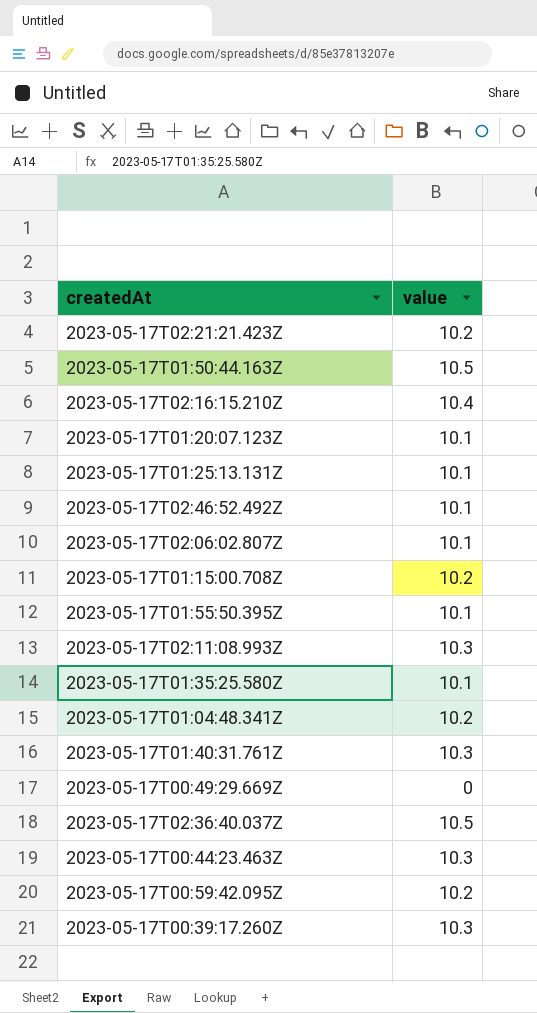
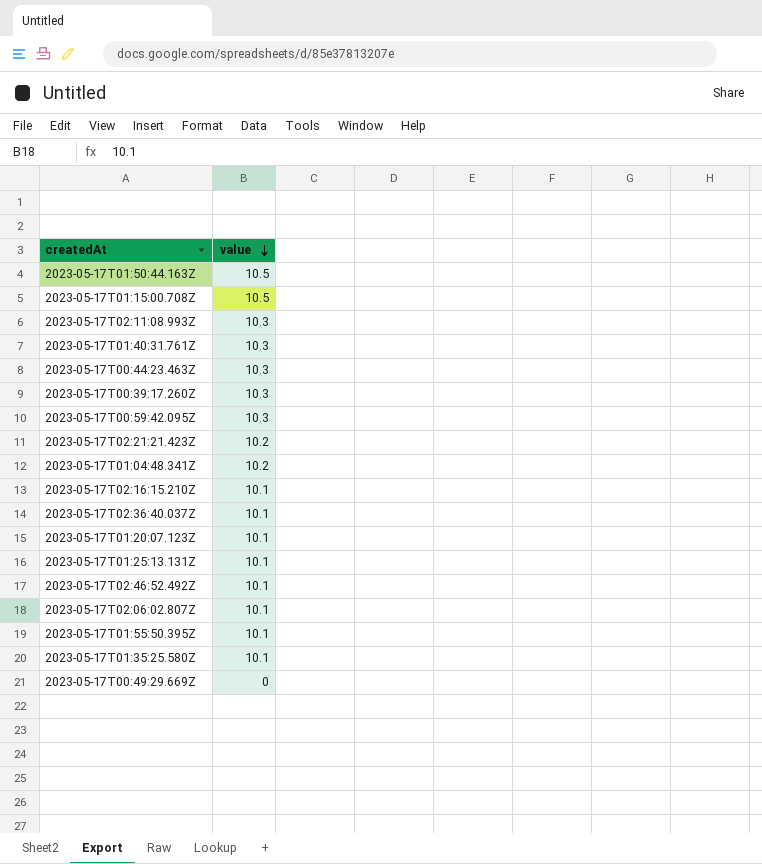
row order: none -> value descending
2023-05-17T01:15:00.708Z | value: 10.2 -> 10.5
2023-05-17T00:59:42.095Z | value: 10.2 -> 10.3
2023-05-17T02:16:15.210Z | value: 10.4 -> 10.1
2023-05-17T02:36:40.037Z | value: 10.5 -> 10.1

